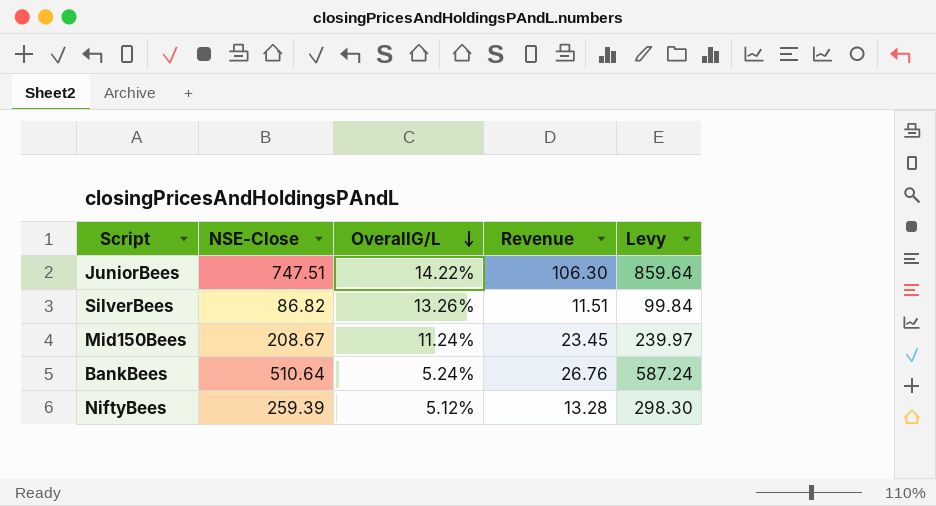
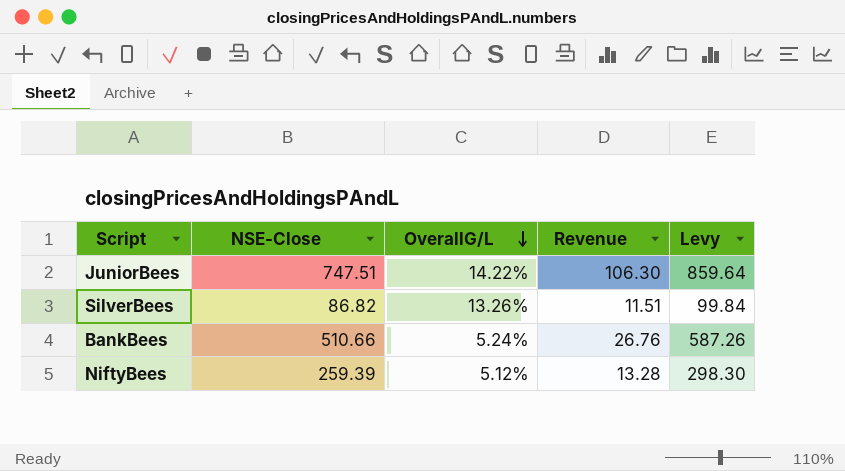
row Mid150Bees: 208.67 | 11.24% | 23.45 | 239.97 -> none
BankBees | NSE-Close: 510.64 -> 510.66
BankBees | Levy: 587.24 -> 587.26

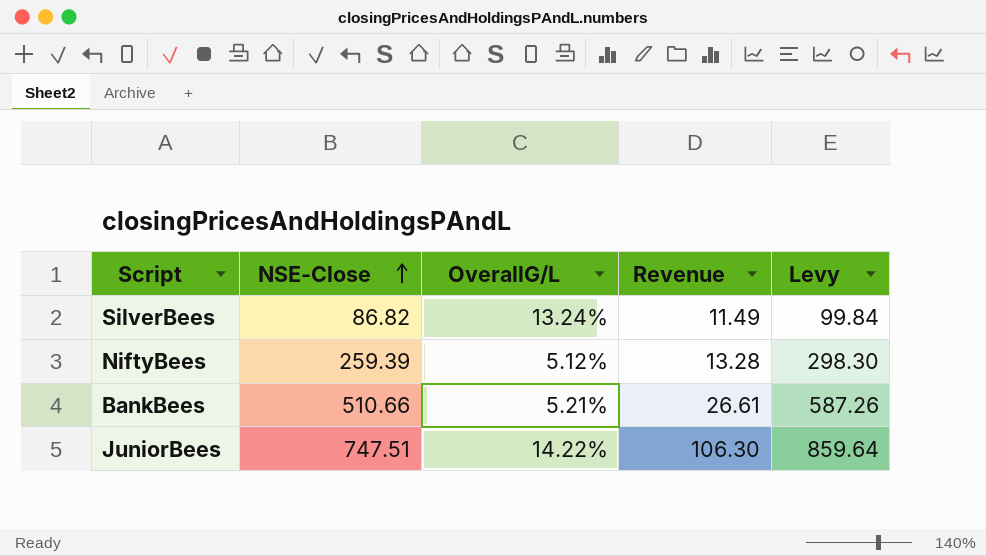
row order: OverallG/L descending -> NSE-Close ascending
SilverBees | OverallG/L: 13.26% -> 13.24%
SilverBees | Revenue: 11.51 -> 11.49
BankBees | OverallG/L: 5.24% -> 5.21%
BankBees | Revenue: 26.76 -> 26.61

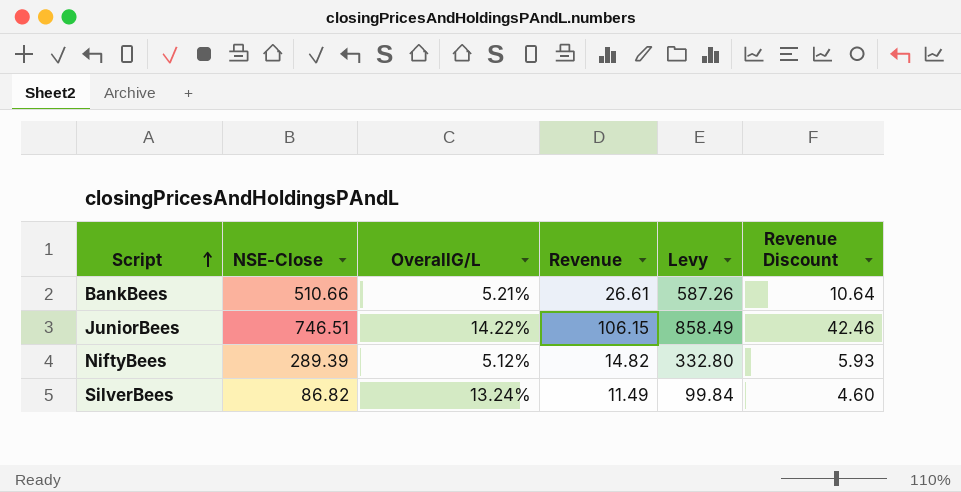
row order: NSE-Close ascending -> Script ascending
column Revenue Discount | formula: none -> [Revenue] * 0.4
JuniorBees | NSE-Close: 747.51 -> 746.51
JuniorBees | Revenue: 106.30 -> 106.15
JuniorBees | Levy: 859.64 -> 858.49
NiftyBees | NSE-Close: 259.39 -> 289.39
NiftyBees | Revenue: 13.28 -> 14.82
NiftyBees | Levy: 298.30 -> 332.80

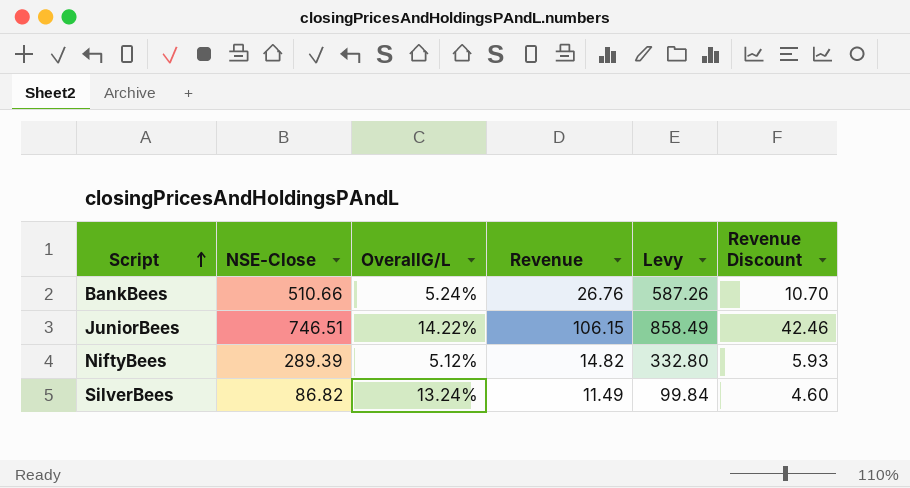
BankBees | OverallG/L: 5.21% -> 5.24%
BankBees | Revenue: 26.61 -> 26.76
BankBees | Revenue Discount: 10.64 -> 10.70

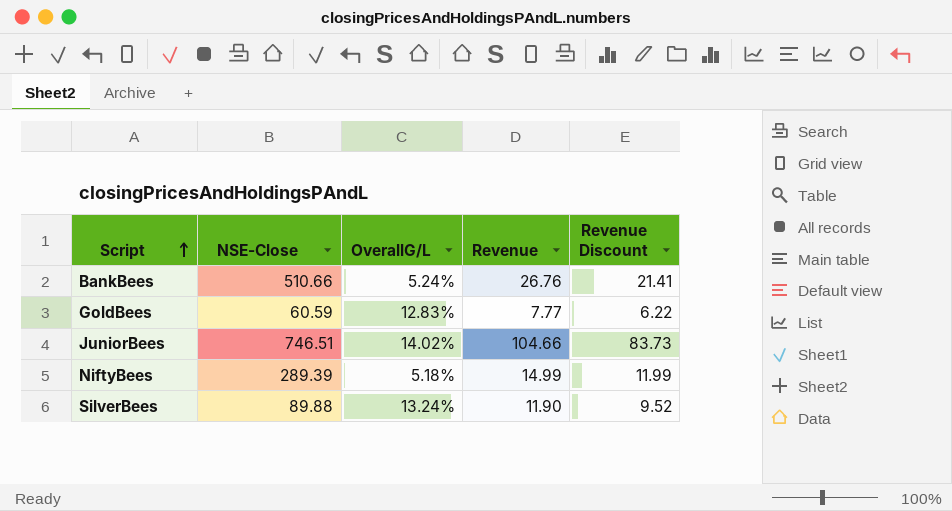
column Levy | formula: [NSE-Close] * 1.15 -> none
column Revenue Discount | formula: [Revenue] * 0.4 -> [Revenue] * 0.8
row GoldBees: none -> 60.59 | 12.83% | 7.77 | 6.22
JuniorBees | OverallG/L: 14.22% -> 14.02%
JuniorBees | Revenue: 106.15 -> 104.66
NiftyBees | OverallG/L: 5.12% -> 5.18%
NiftyBees | Revenue: 14.82 -> 14.99
SilverBees | NSE-Close: 86.82 -> 89.88
SilverBees | Revenue: 11.49 -> 11.90

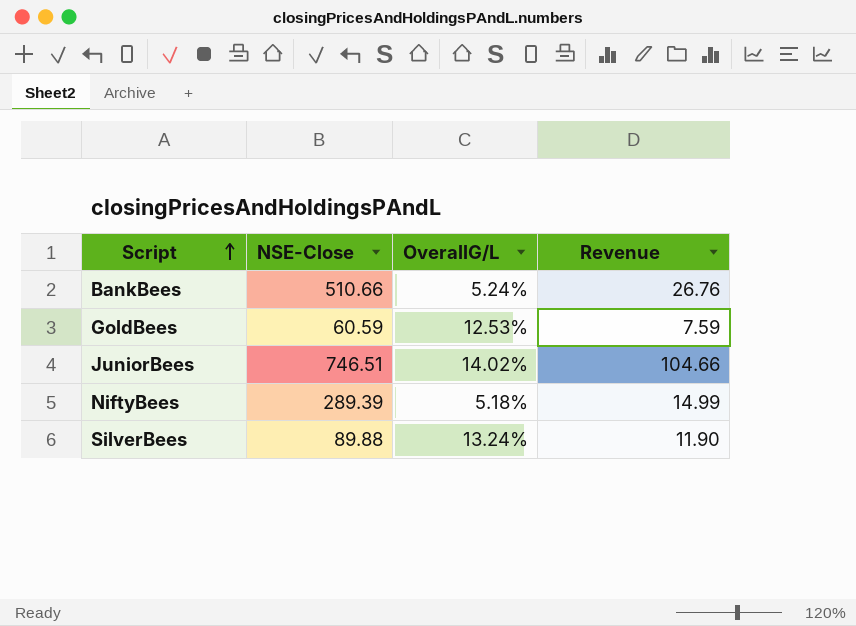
column Revenue Discount | formula: [Revenue] * 0.8 -> none
GoldBees | OverallG/L: 12.83% -> 12.53%
GoldBees | Revenue: 7.77 -> 7.59

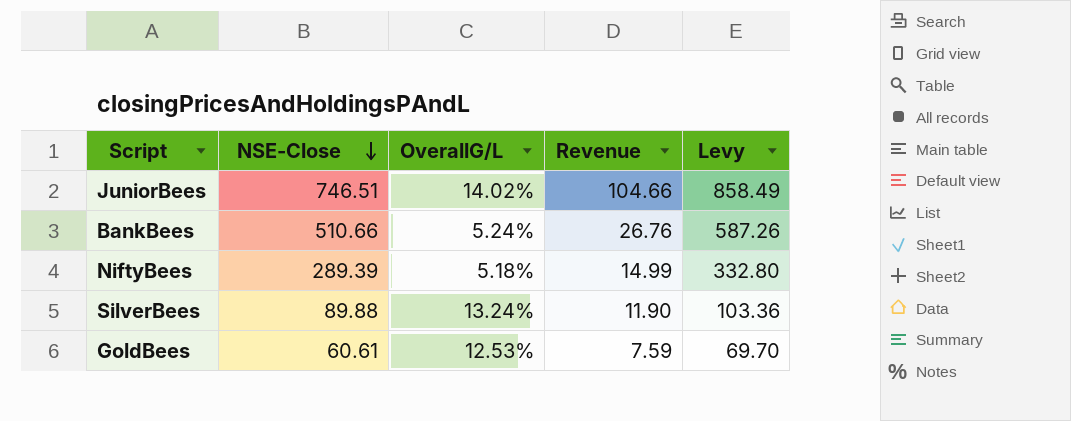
row order: Script ascending -> NSE-Close descending
column Levy | formula: none -> [NSE-Close] * 1.15
GoldBees | NSE-Close: 60.59 -> 60.61

